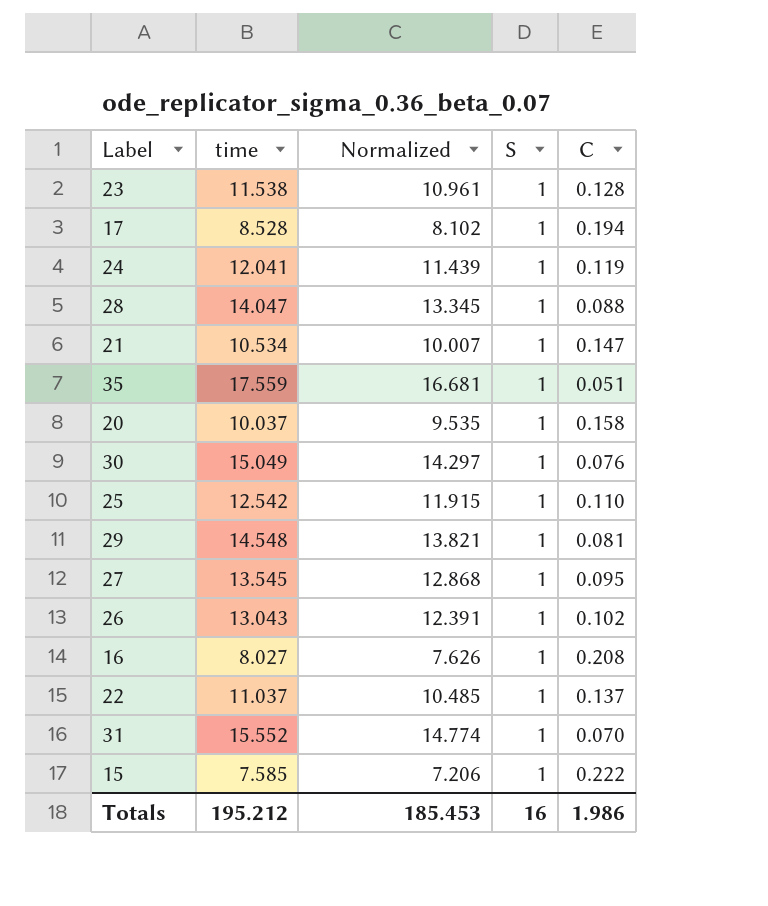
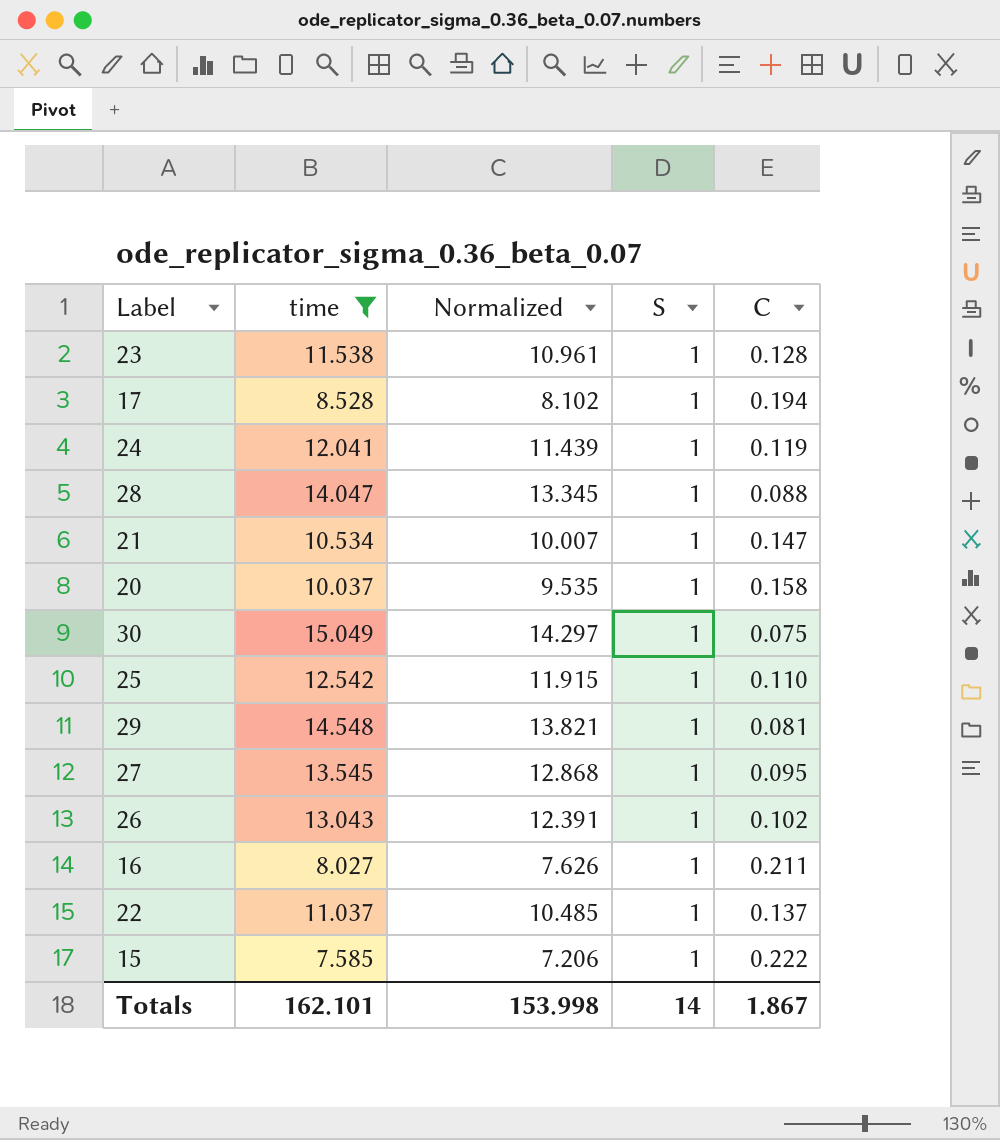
filter: none -> time <= 15.049
30 | C: 0.076 -> 0.075
16 | C: 0.208 -> 0.211
Totals | time: 195.212 -> 162.101
Totals | Normalized: 185.453 -> 153.998
Totals | S: 16 -> 14
Totals | C: 1.986 -> 1.867

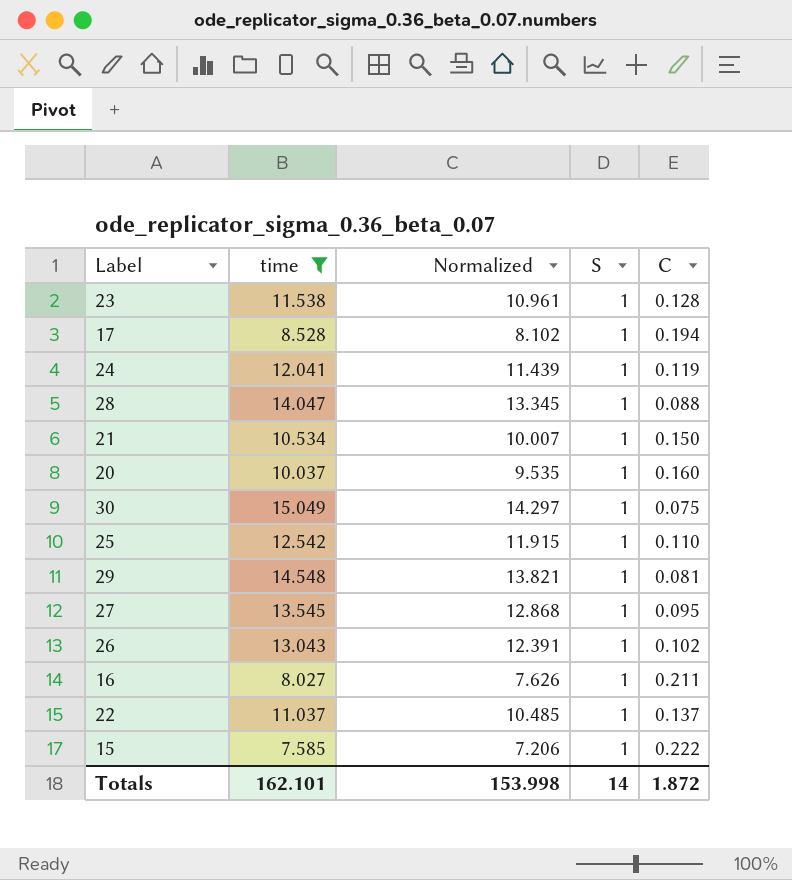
21 | C: 0.147 -> 0.150
20 | C: 0.158 -> 0.160
Totals | C: 1.867 -> 1.872

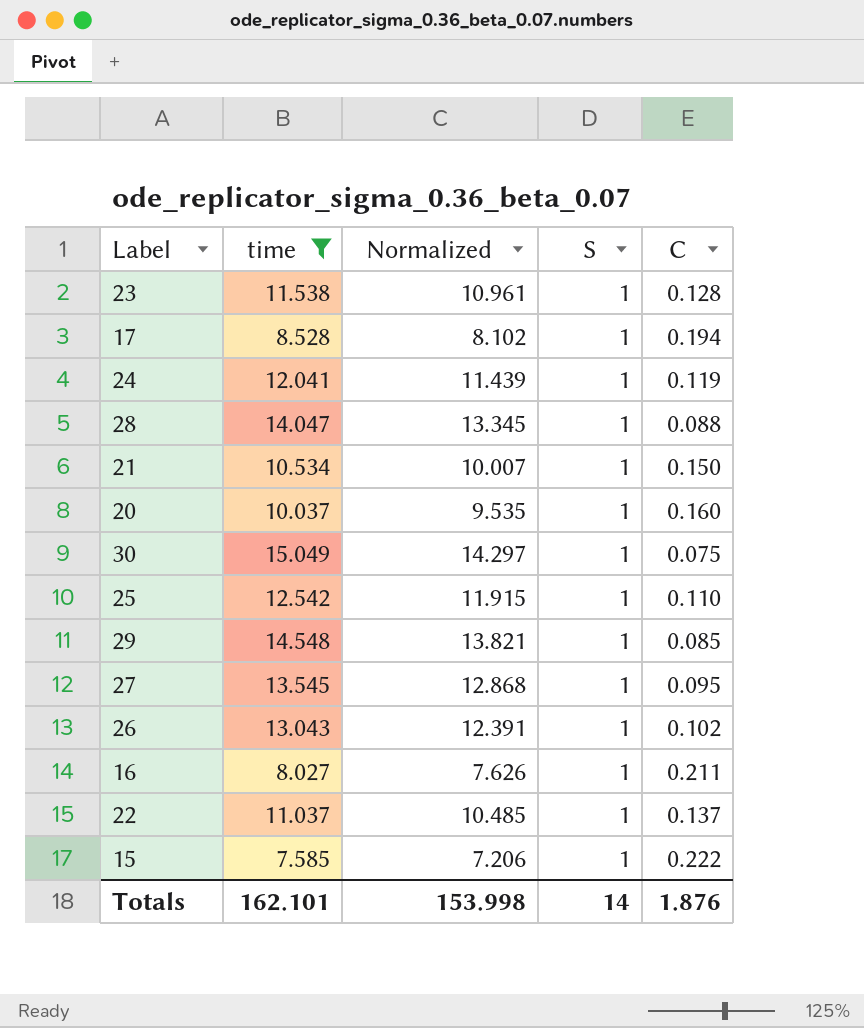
29 | C: 0.081 -> 0.085
Totals | C: 1.872 -> 1.876

